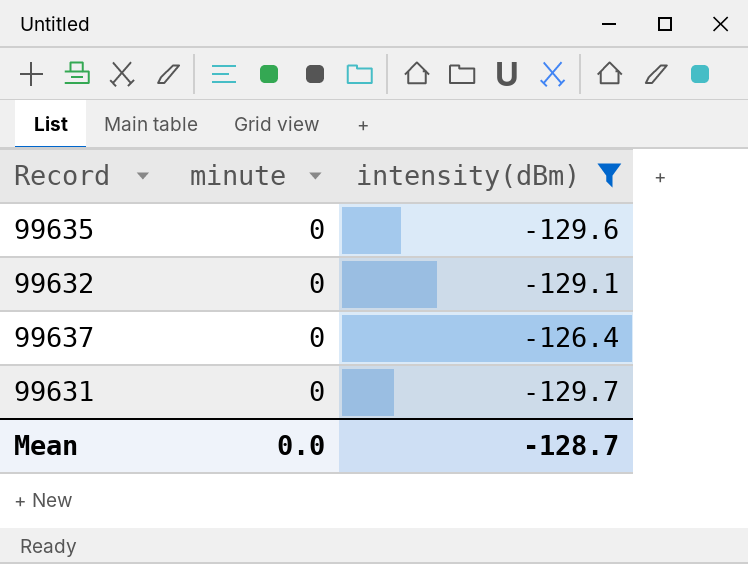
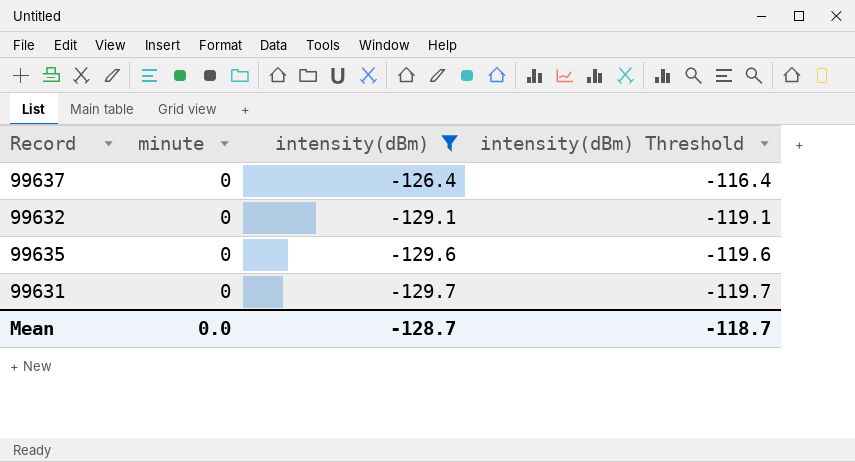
row order: none -> intensity(dBm) descending
column intensity(dBm) Threshold | formula: none -> [intensity(dBm)] + 10

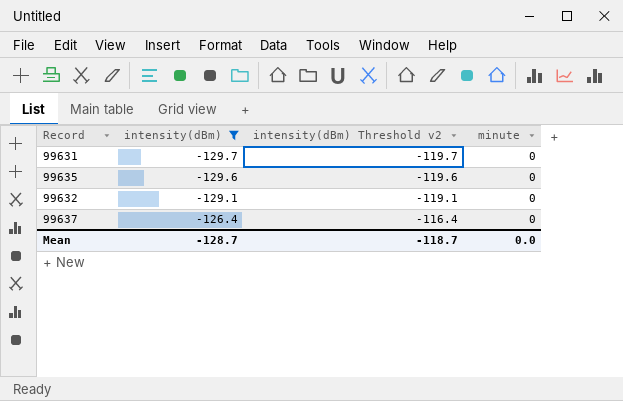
row order: intensity(dBm) descending -> intensity(dBm) ascending
column name: intensity(dBm) Threshold -> intensity(dBm) Threshold v2
column minute | position: 2 -> 4

